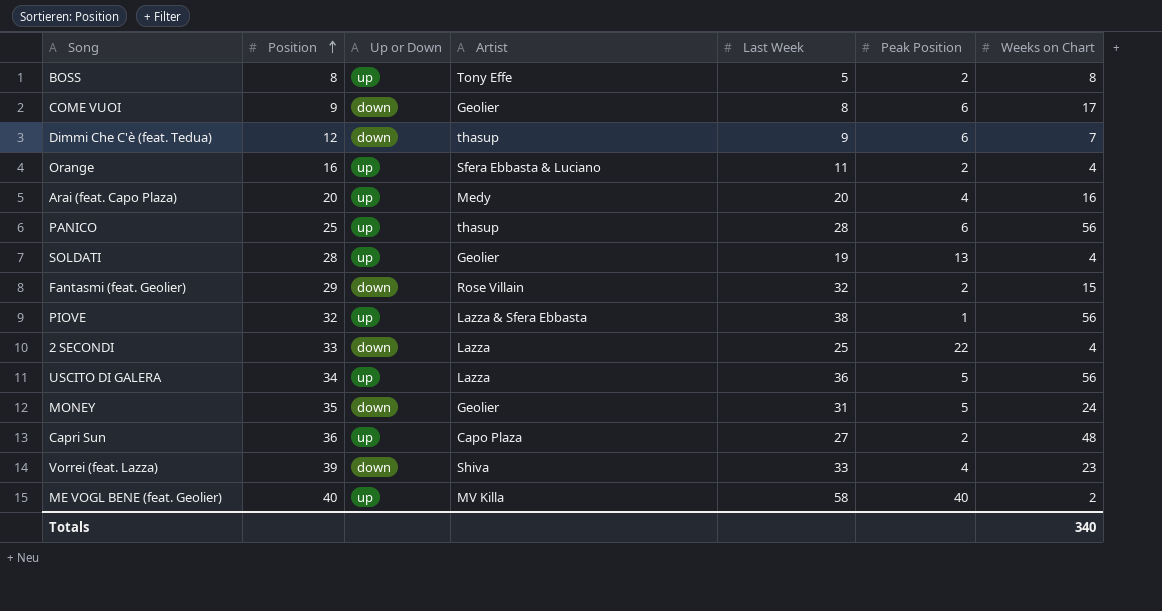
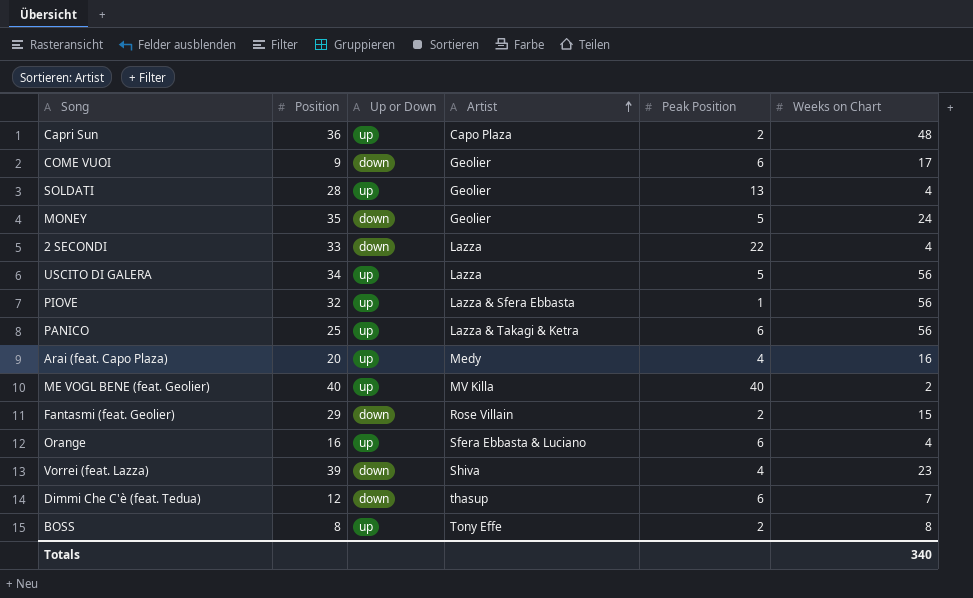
row order: Position ascending -> Artist ascending
column Last Week | position: 5 -> none
PANICO | Artist: thasup -> Lazza & Takagi & Ketra
Orange | Peak Position: 2 -> 6

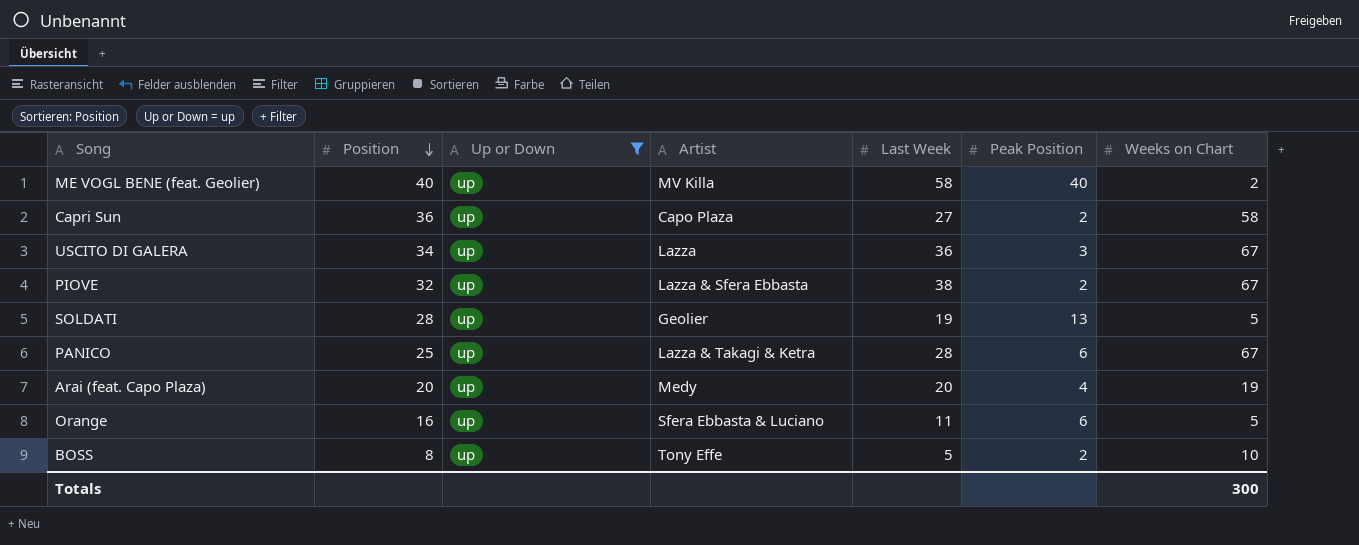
filter: none -> Up or Down = up
row order: Artist ascending -> Position descending
column Last Week | position: none -> 5
Capri Sun | Weeks on Chart: 48 -> 58
USCITO DI GALERA | Peak Position: 5 -> 3
USCITO DI GALERA | Weeks on Chart: 56 -> 67
PIOVE | Peak Position: 1 -> 2
PIOVE | Weeks on Chart: 56 -> 67
SOLDATI | Weeks on Chart: 4 -> 5
PANICO | Weeks on Chart: 56 -> 67
Arai (feat. Capo Plaza) | Weeks on Chart: 16 -> 19
Orange | Weeks on Chart: 4 -> 5
BOSS | Weeks on Chart: 8 -> 10
Totals | Weeks on Chart: 340 -> 300

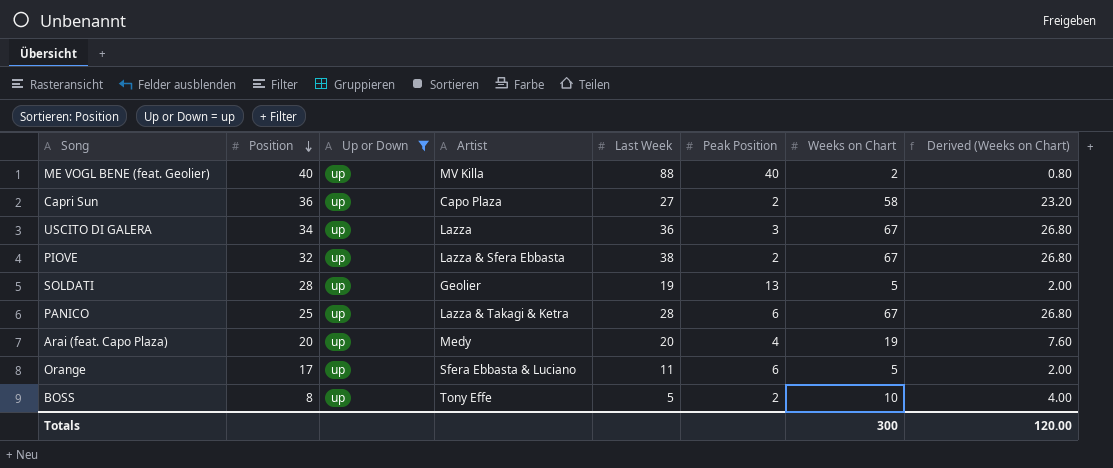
column Derived (Weeks on Chart) | formula: none -> [Weeks on Chart] * 0.4
ME VOGL BENE (feat. Geolier) | Last Week: 58 -> 88
Orange | Position: 16 -> 17

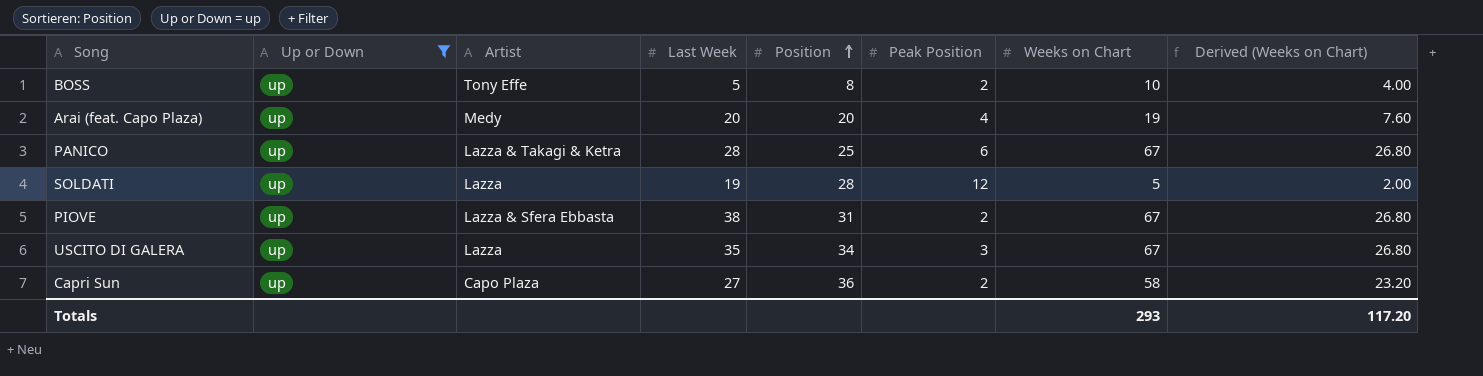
row order: Position descending -> Position ascending
column Position | position: 2 -> 5
row ME VOGL BENE (feat. Geolier): 40 | up | MV Killa | 88 | 40 | 2 | 0.80 -> none
row Orange: 17 | up | Sfera Ebbasta & Luciano | 11 | 6 | 5 | 2.00 -> none
SOLDATI | Artist: Geolier -> Lazza
SOLDATI | Peak Position: 13 -> 12
PIOVE | Position: 32 -> 31
USCITO DI GALERA | Last Week: 36 -> 35
Totals | Weeks on Chart: 300 -> 293
Totals | Derived (Weeks on Chart): 120.00 -> 117.20

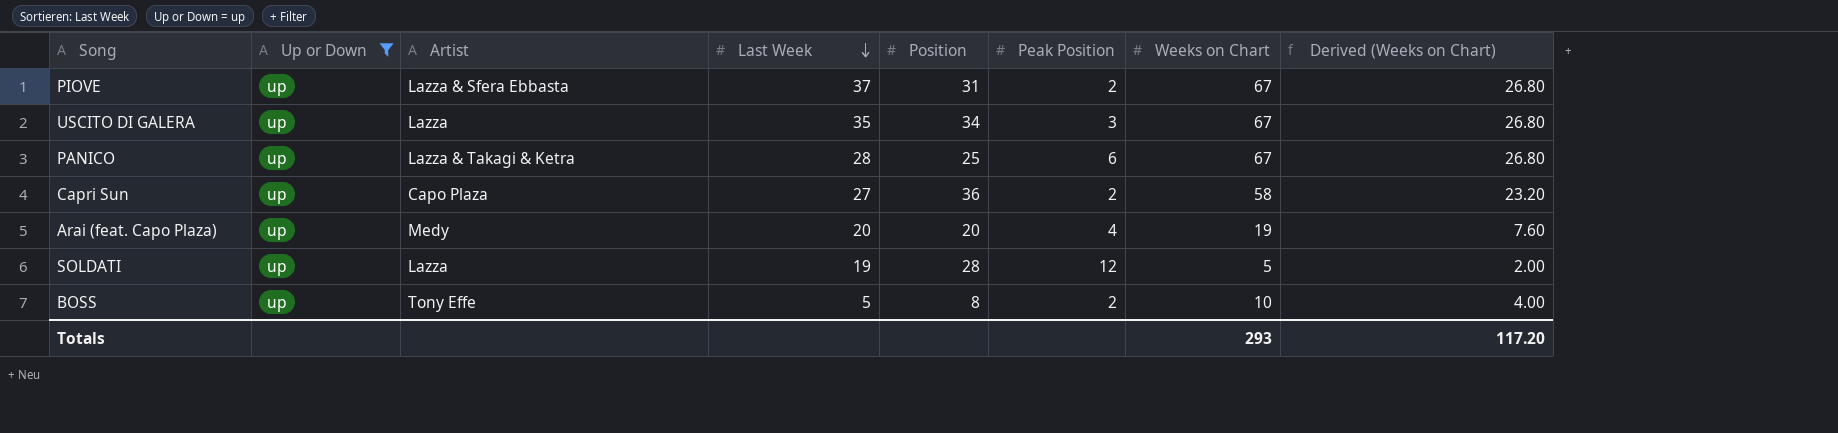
row order: Position ascending -> Last Week descending
PIOVE | Last Week: 38 -> 37

